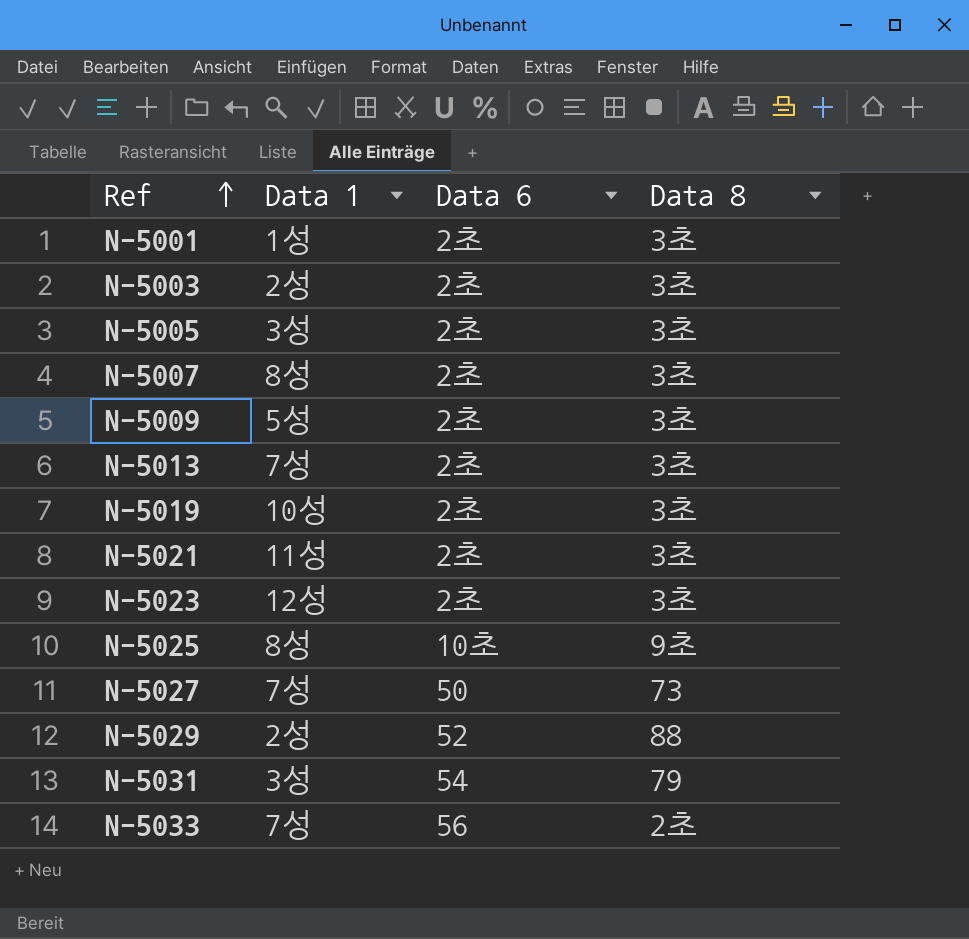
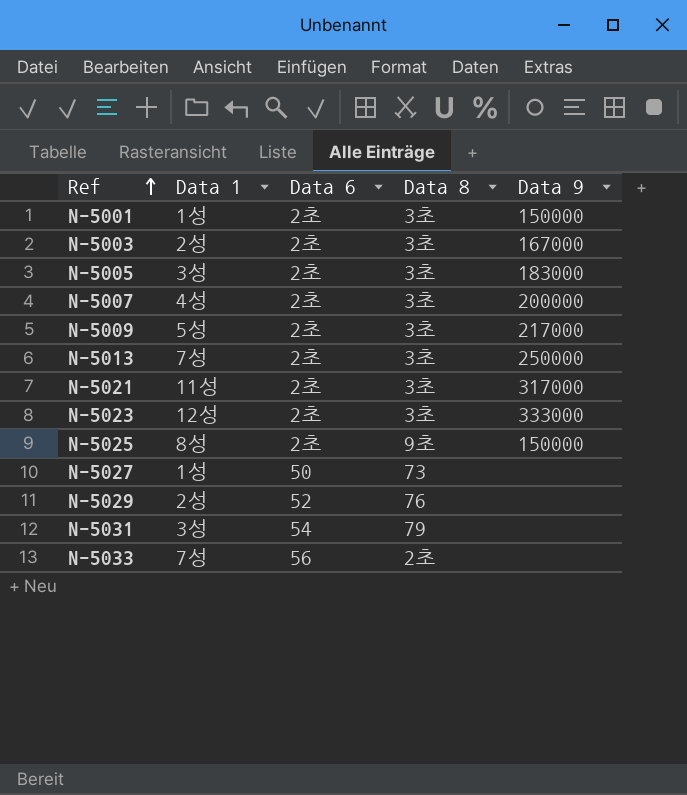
column Data 9 | position: none -> 5
row N-5019: 10성 | 2초 | 3초 -> none
N-5007 | Data 1: 8성 -> 4성
N-5025 | Data 6: 10초 -> 2초
N-5027 | Data 1: 7성 -> 1성
N-5029 | Data 8: 88 -> 76

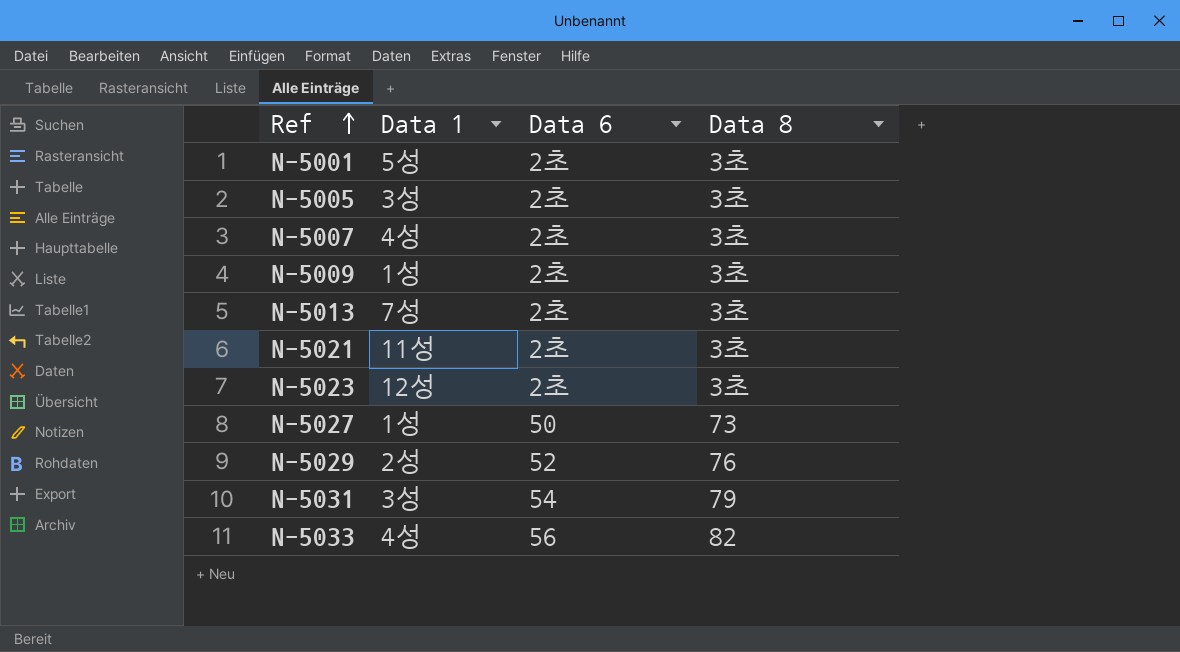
column Data 9 | position: 5 -> none
row N-5003: 2성 | 2초 | 3초 | 167000 -> none
row N-5025: 8성 | 2초 | 9초 | 150000 -> none
N-5001 | Data 1: 1성 -> 5성
N-5009 | Data 1: 5성 -> 1성
N-5033 | Data 1: 7성 -> 4성
N-5033 | Data 8: 2초 -> 82

